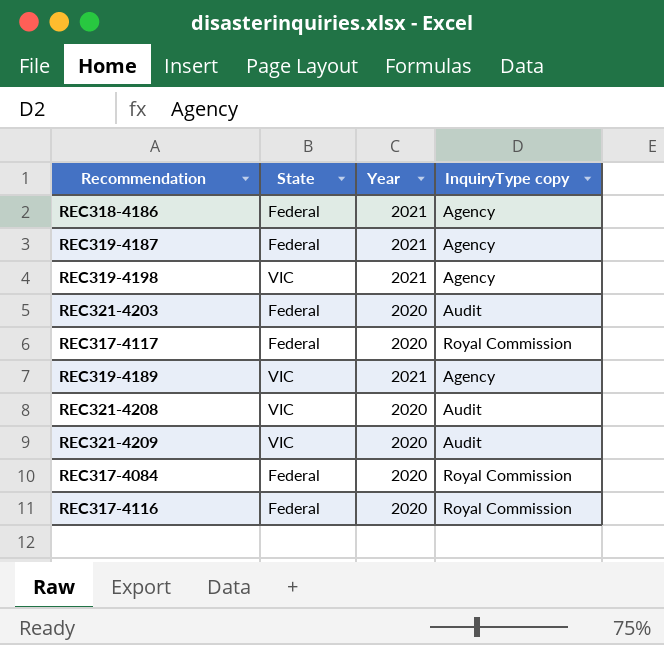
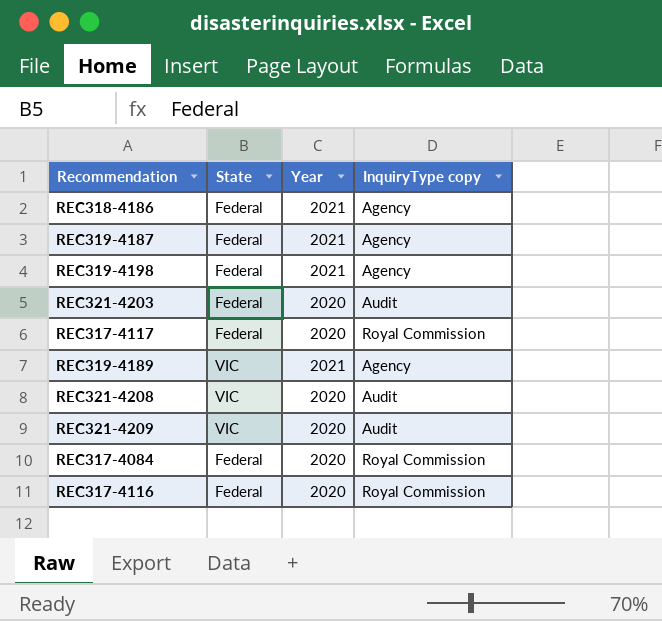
REC319-4198 | State: VIC -> Federal

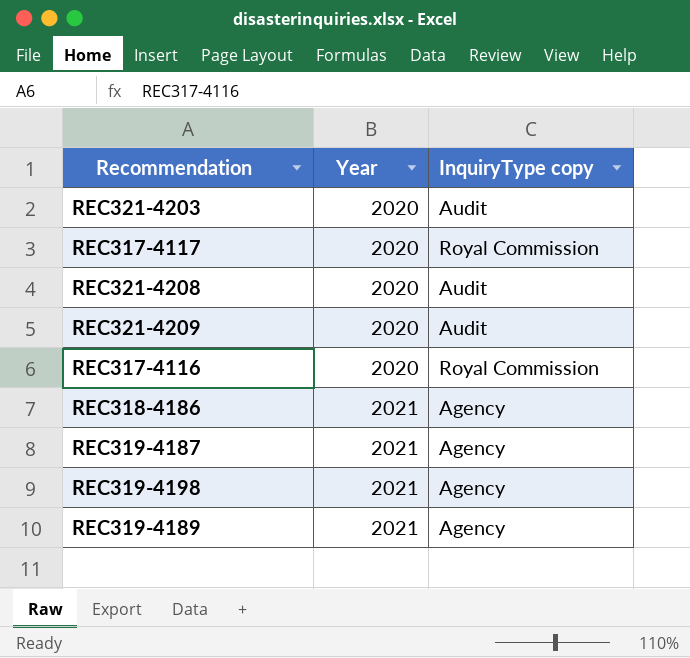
row order: none -> Year ascending
column State | position: 2 -> none
row REC317-4084: Federal | 2020 | Royal Commission -> none

